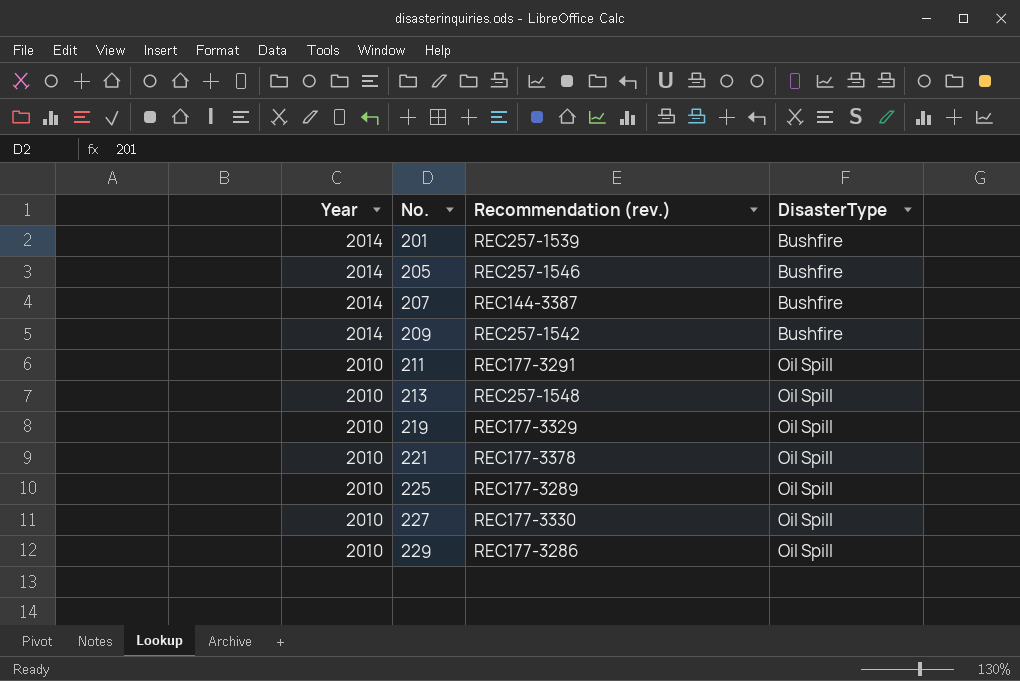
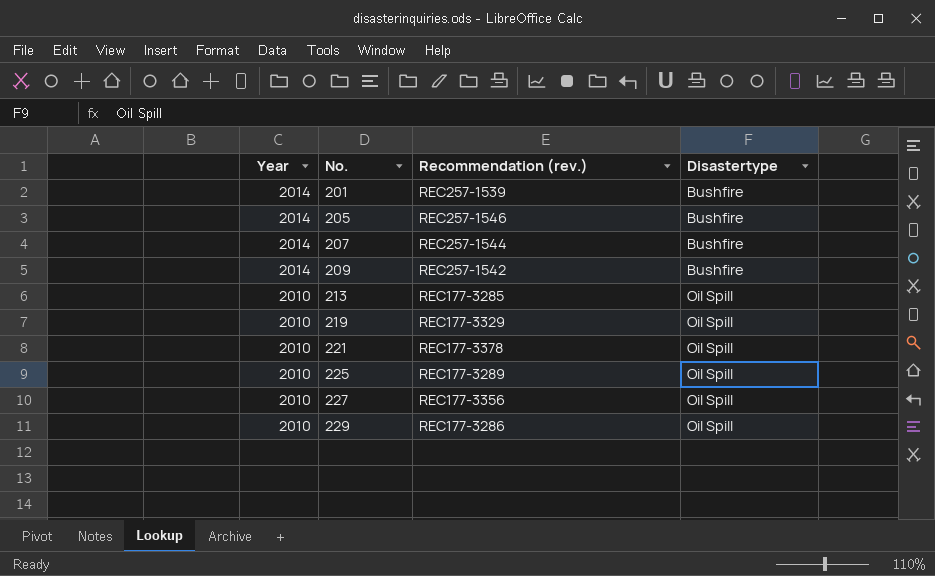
column name: DisasterType -> Disastertype
row 211: 2010 | REC177-3291 | Oil Spill -> none
207 | Recommendation (rev.): REC144-3387 -> REC257-1544
213 | Recommendation (rev.): REC257-1548 -> REC177-3285
227 | Recommendation (rev.): REC177-3330 -> REC177-3356

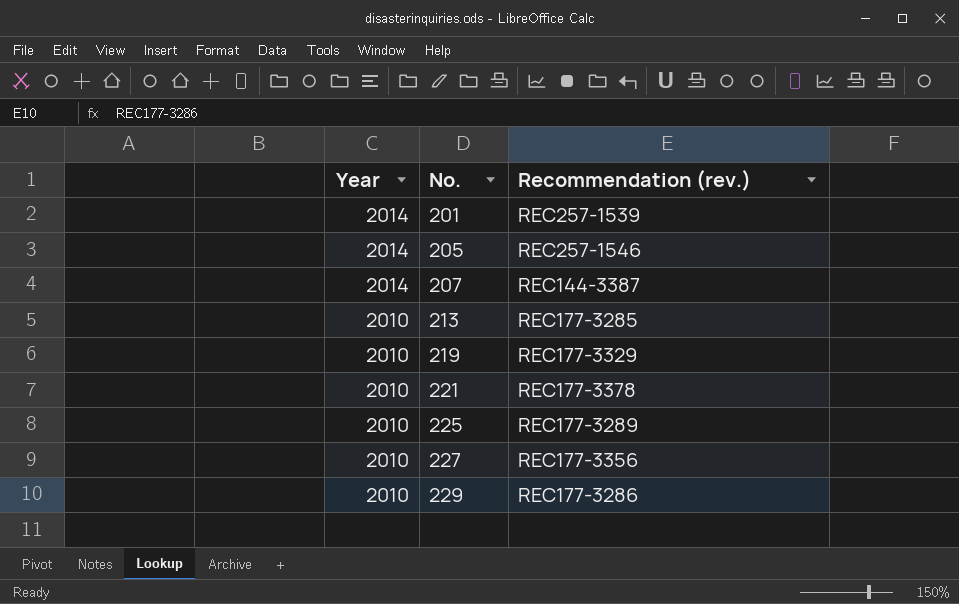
column Disastertype | position: 4 -> none
row 209: 2014 | REC257-1542 | Bushfire -> none
207 | Recommendation (rev.): REC257-1544 -> REC144-3387

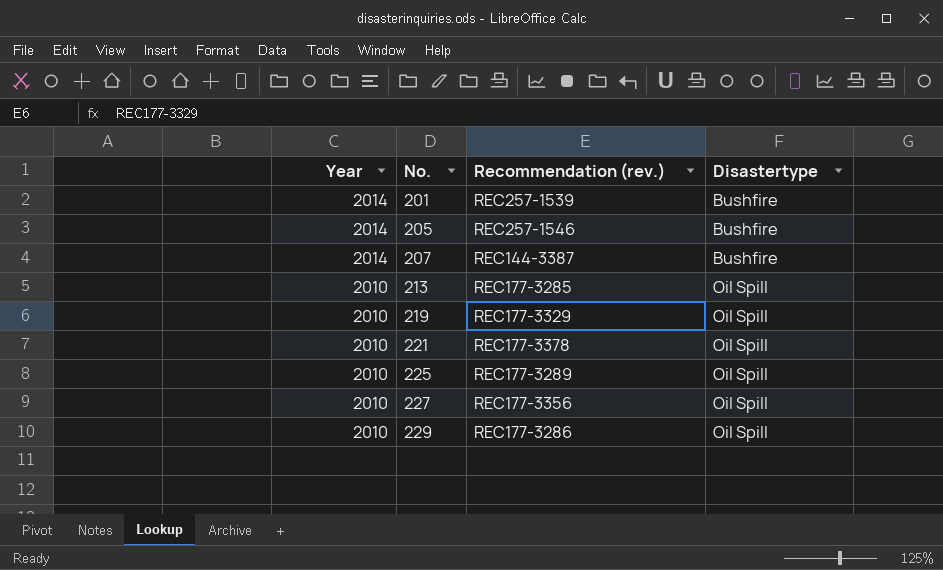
column Disastertype | position: none -> 4

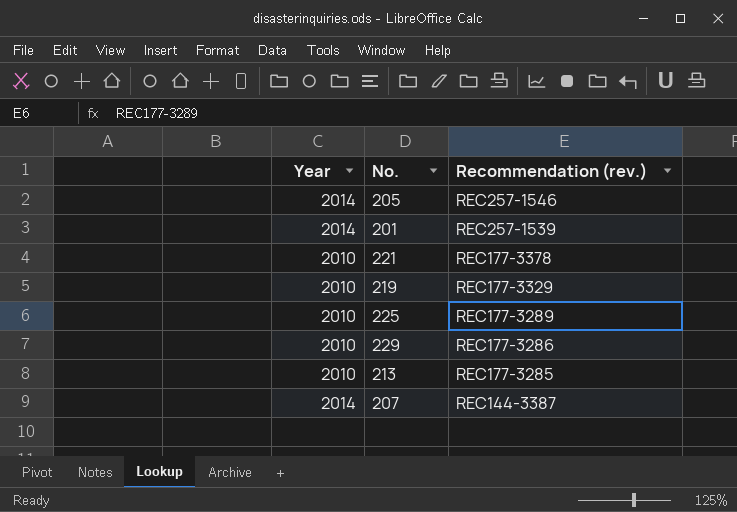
row order: Year descending -> Recommendation (rev.) descending
column Disastertype | position: 4 -> none
row 227: 2010 | REC177-3356 | Oil Spill -> none

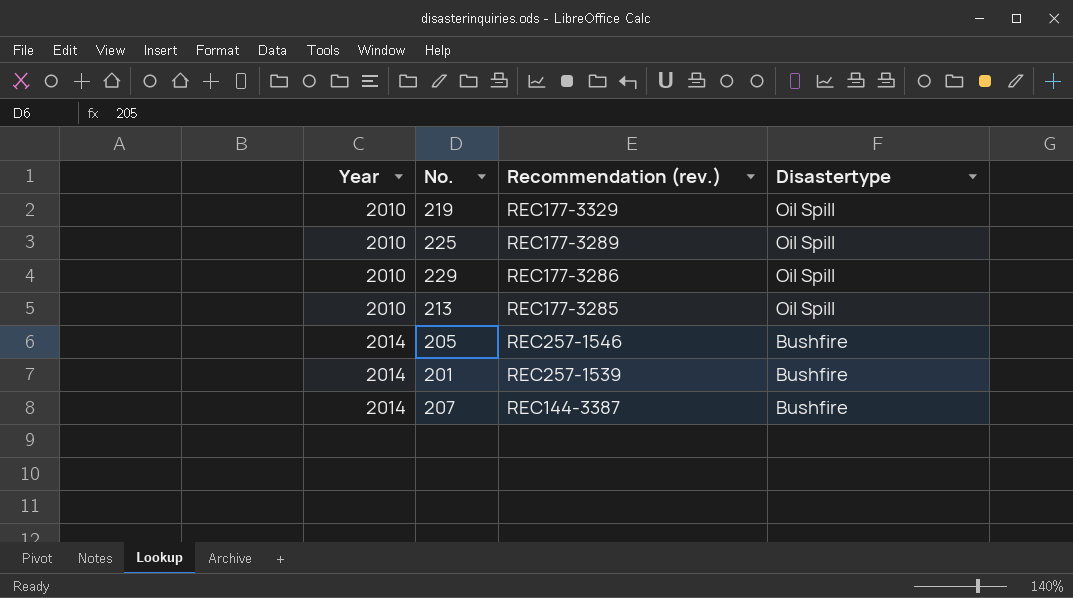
row order: Recommendation (rev.) descending -> Year ascending
column Disastertype | position: none -> 4
row 221: 2010 | REC177-3378 -> none

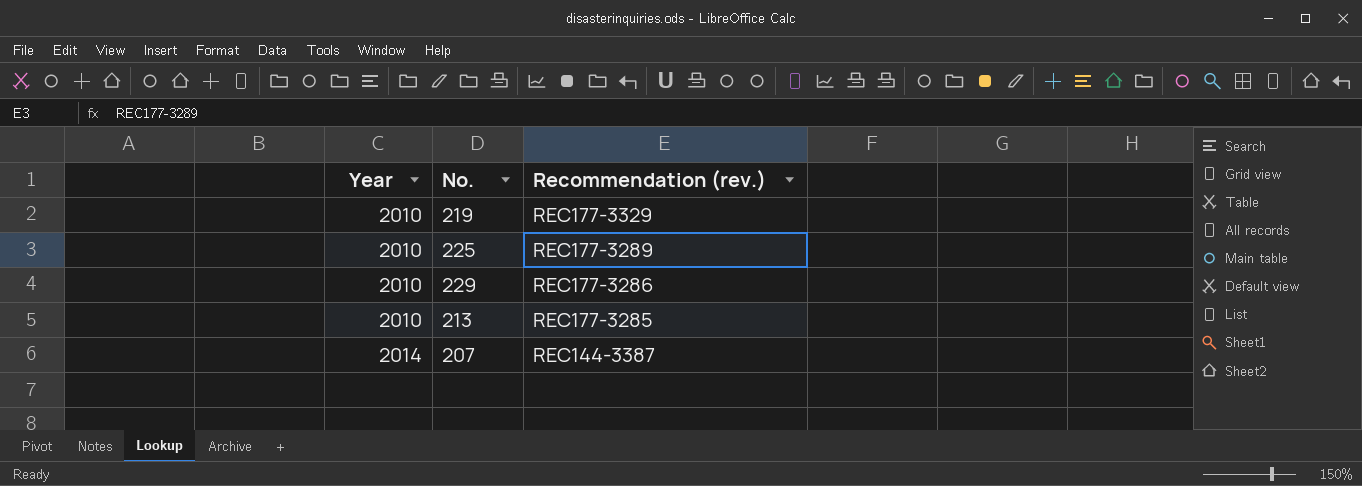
column Disastertype | position: 4 -> none
row 205: 2014 | REC257-1546 | Bushfire -> none
row 201: 2014 | REC257-1539 | Bushfire -> none

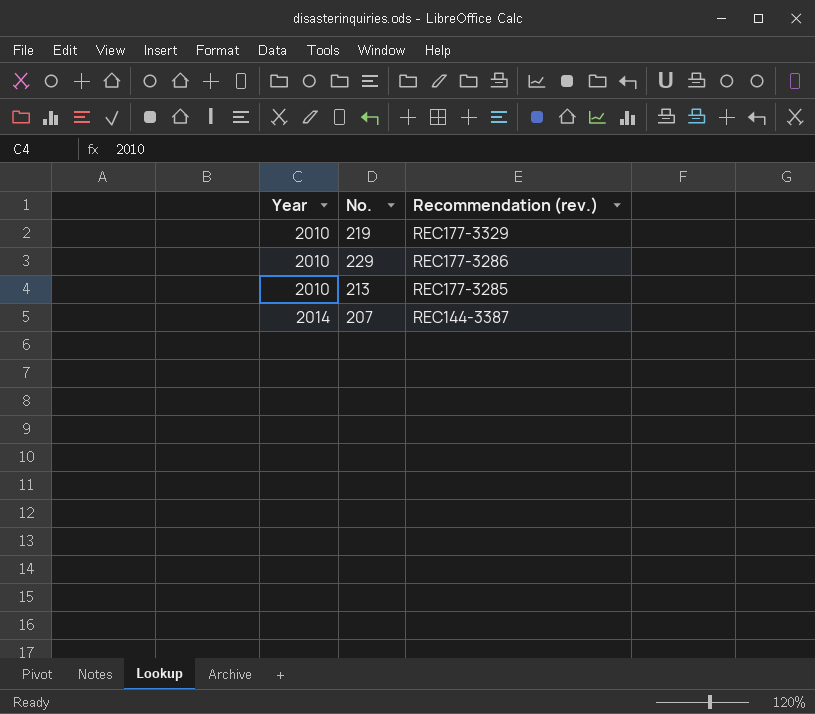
row 225: 2010 | REC177-3289 -> none

